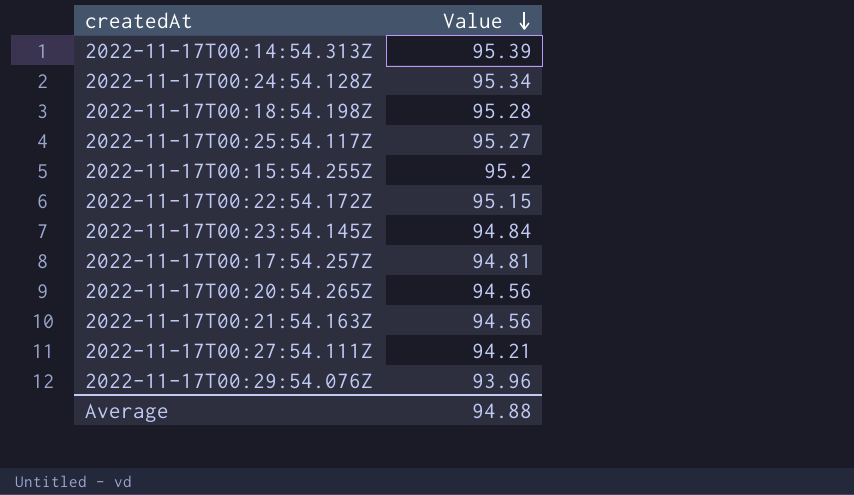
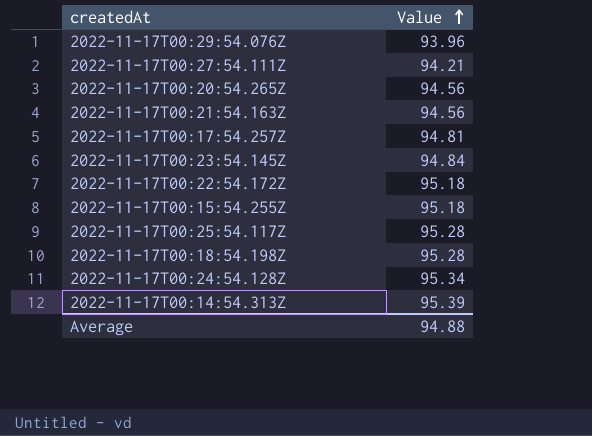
row order: Value descending -> Value ascending
2022-11-17T00:22:54.172Z | Value: 95.15 -> 95.18
2022-11-17T00:15:54.255Z | Value: 95.2 -> 95.18
2022-11-17T00:25:54.117Z | Value: 95.27 -> 95.28

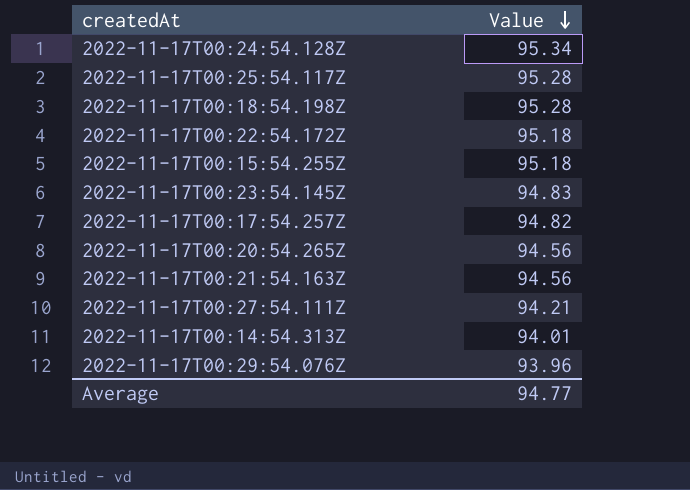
row order: Value ascending -> Value descending
2022-11-17T00:23:54.145Z | Value: 94.84 -> 94.83
2022-11-17T00:17:54.257Z | Value: 94.81 -> 94.82
2022-11-17T00:14:54.313Z | Value: 95.39 -> 94.01
Average | Value: 94.88 -> 94.77

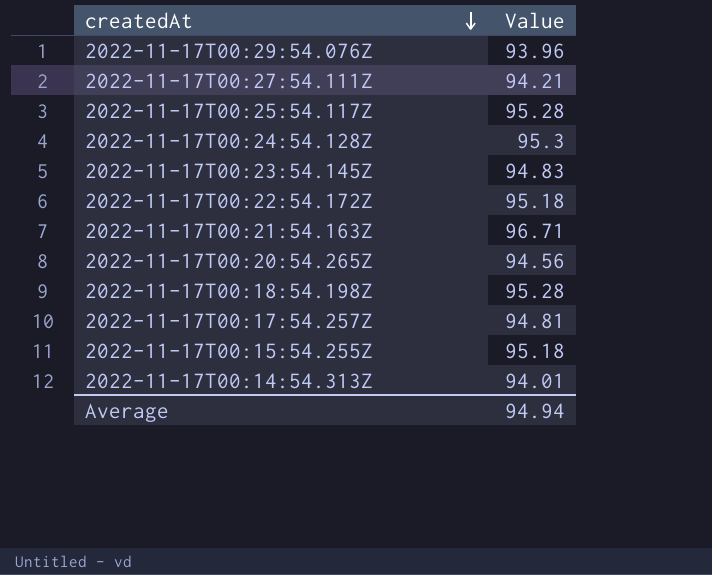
row order: Value descending -> createdAt descending
2022-11-17T00:24:54.128Z | Value: 95.34 -> 95.3
2022-11-17T00:21:54.163Z | Value: 94.56 -> 96.71
2022-11-17T00:17:54.257Z | Value: 94.82 -> 94.81
Average | Value: 94.77 -> 94.94

